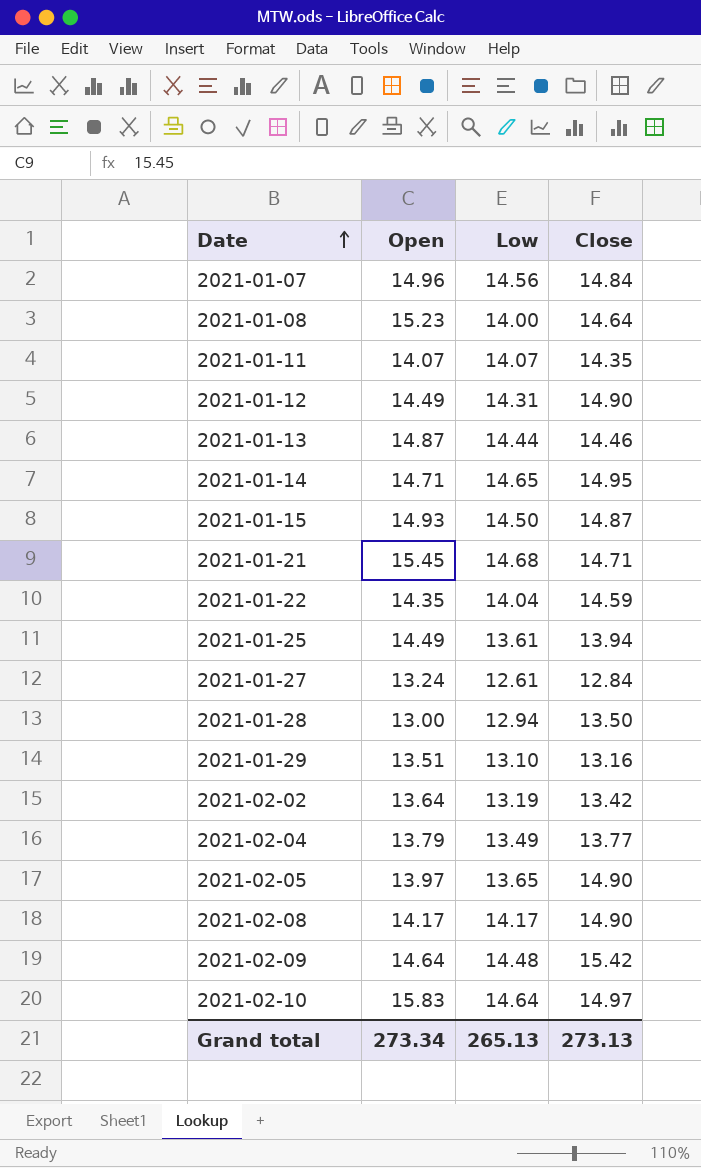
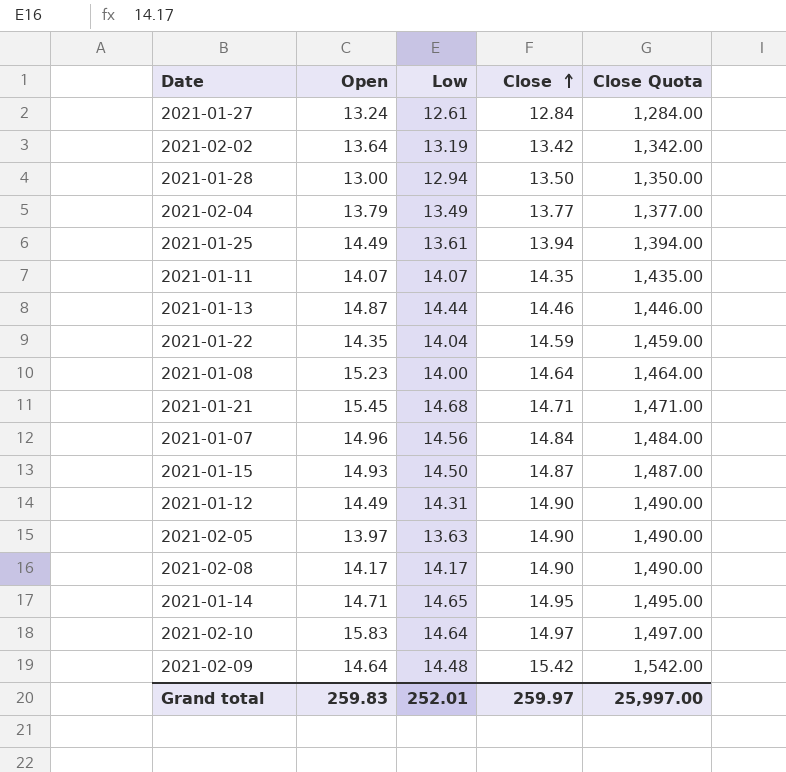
row order: Date ascending -> Close ascending
column Close Quota | formula: none -> [Close] * 100
row 2021-01-29: 13.51 | 13.10 | 13.16 -> none
2021-02-05 | Low: 13.65 -> 13.63
Grand total | Open: 273.34 -> 259.83
Grand total | Low: 265.13 -> 252.01
Grand total | Close: 273.13 -> 259.97

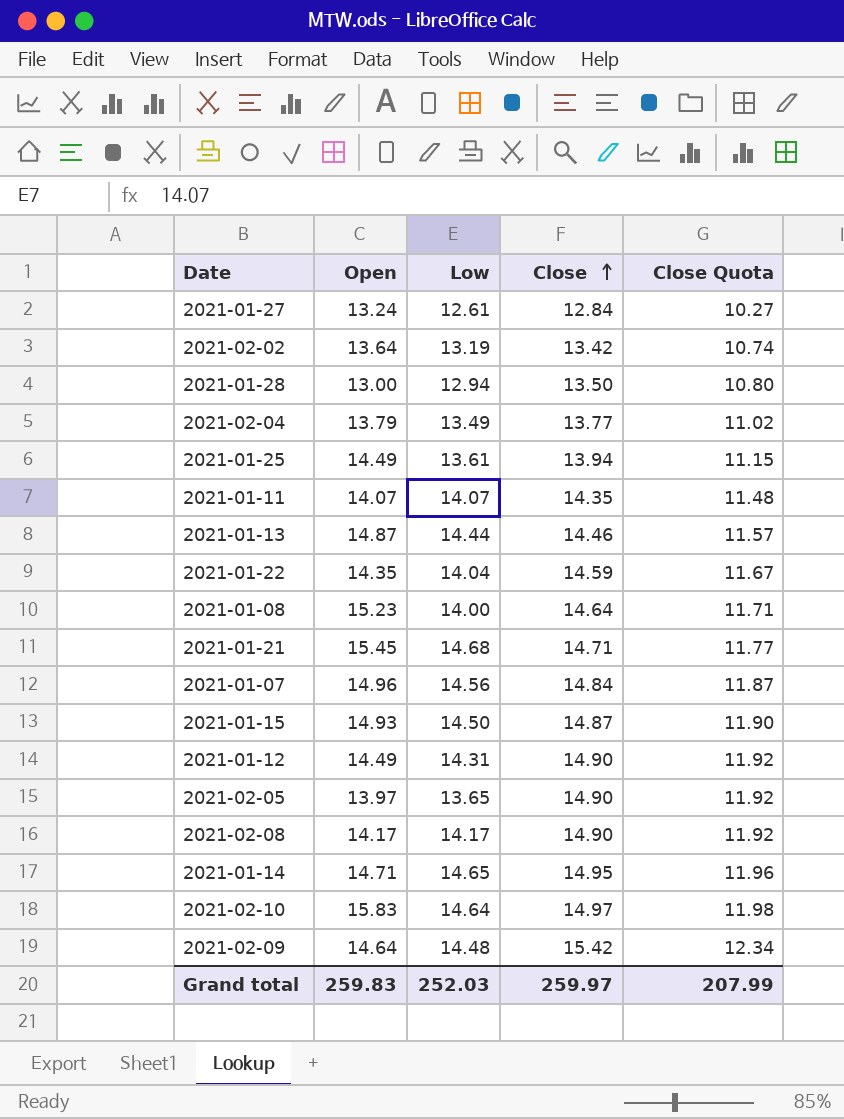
column Close Quota | formula: [Close] * 100 -> [Close] * 0.8
2021-02-05 | Low: 13.63 -> 13.65
Grand total | Low: 252.01 -> 252.03
Grand total | Close Quota: 25,997.00 -> 207.99

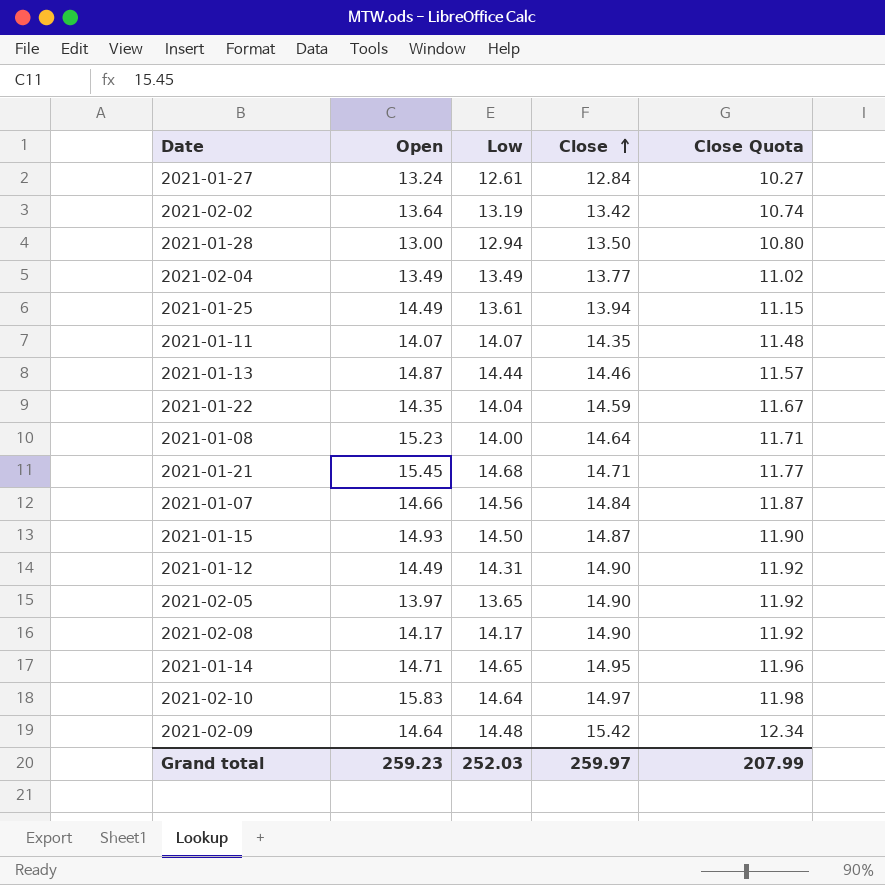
2021-02-04 | Open: 13.79 -> 13.49
2021-01-07 | Open: 14.96 -> 14.66
Grand total | Open: 259.83 -> 259.23

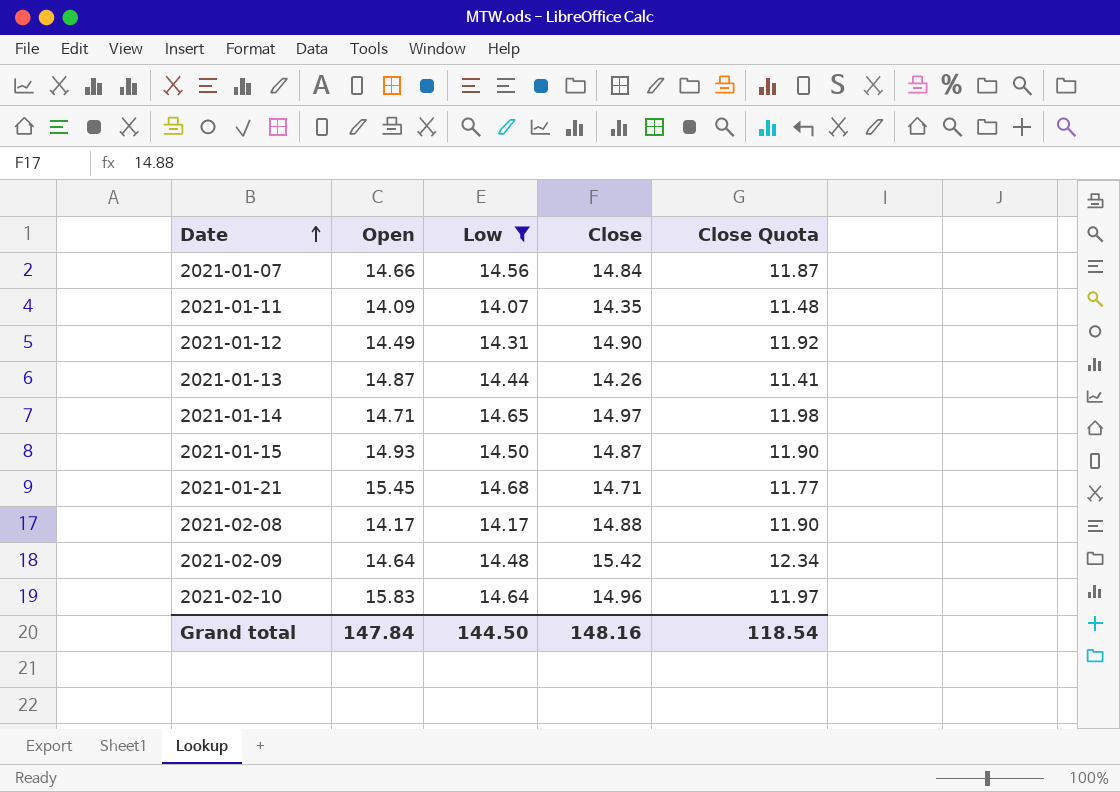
filter: none -> Low >= 14.07
row order: Close ascending -> Date ascending
2021-01-11 | Open: 14.07 -> 14.09
2021-01-13 | Close: 14.46 -> 14.26
2021-01-13 | Close Quota: 11.57 -> 11.41
2021-01-14 | Close: 14.95 -> 14.97
2021-01-14 | Close Quota: 11.96 -> 11.98
2021-02-08 | Close: 14.90 -> 14.88
2021-02-08 | Close Quota: 11.92 -> 11.90
2021-02-10 | Close: 14.97 -> 14.96
2021-02-10 | Close Quota: 11.98 -> 11.97
Grand total | Open: 259.23 -> 147.84
Grand total | Low: 252.03 -> 144.50
Grand total | Close: 259.97 -> 148.16
Grand total | Close Quota: 207.99 -> 118.54

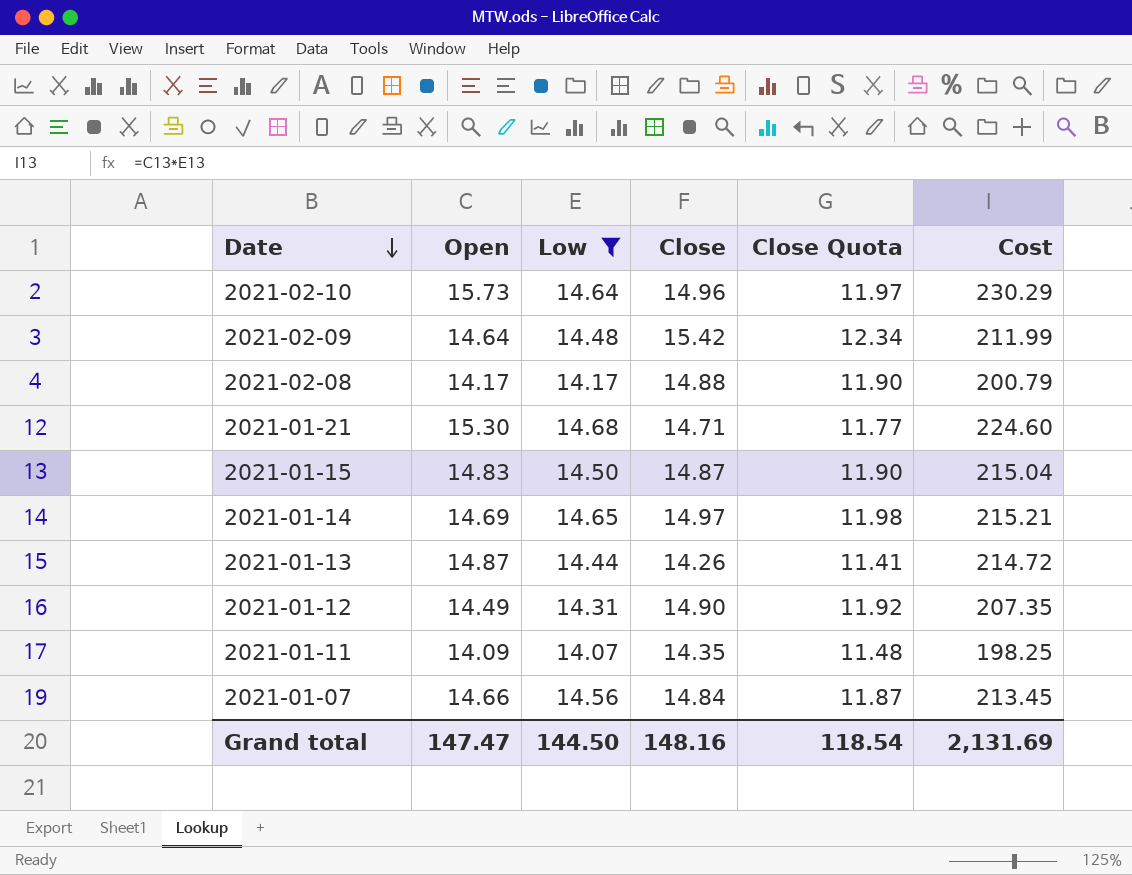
row order: Date ascending -> Date descending
column Cost | formula: none -> [Open] * [Low]
2021-02-10 | Open: 15.83 -> 15.73
2021-01-21 | Open: 15.45 -> 15.30
2021-01-15 | Open: 14.93 -> 14.83
2021-01-14 | Open: 14.71 -> 14.69
Grand total | Open: 147.84 -> 147.47

